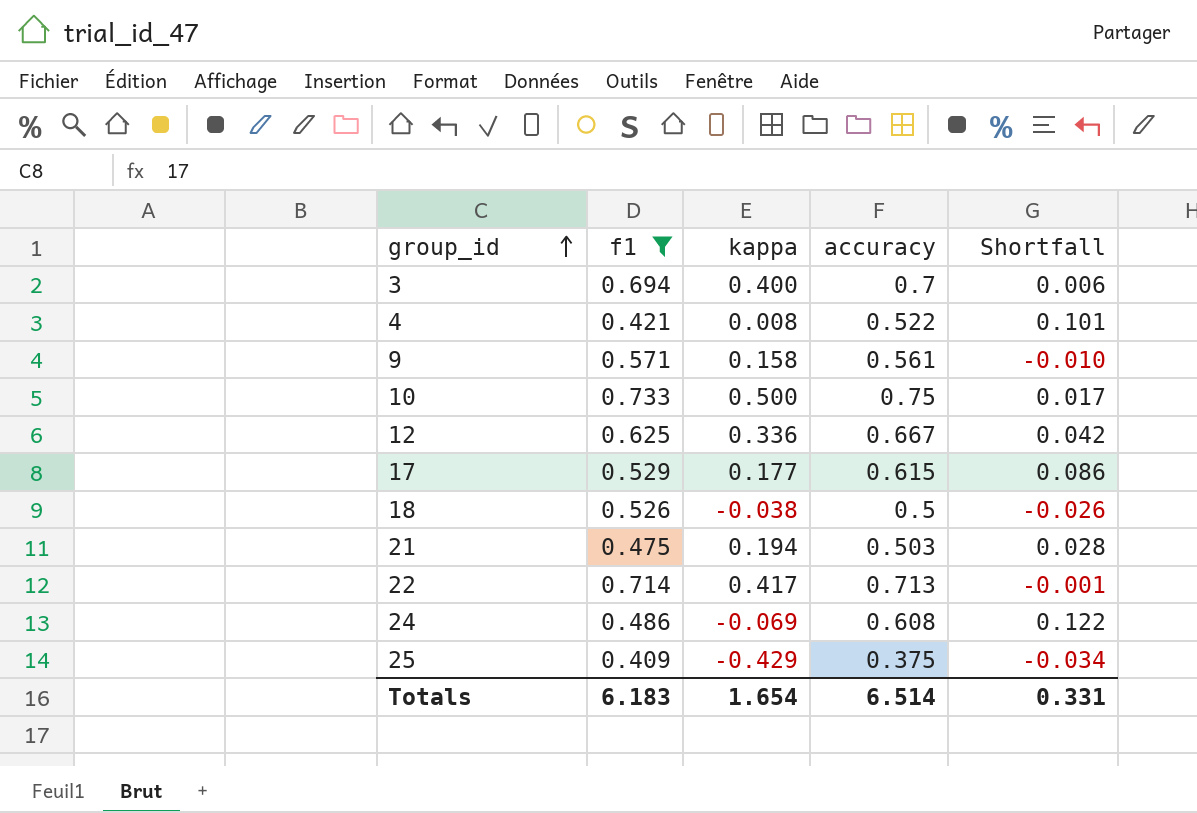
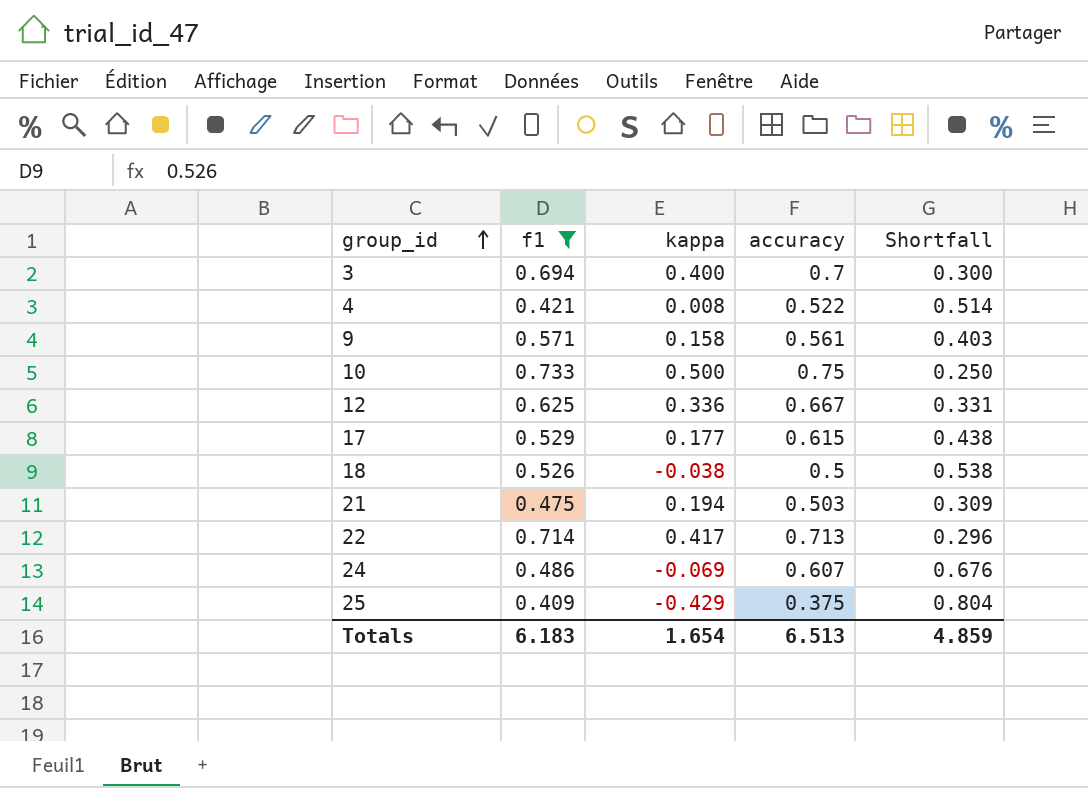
column Shortfall | formula: [accuracy] - [f1] -> [accuracy] - [kappa]
24 | accuracy: 0.608 -> 0.607
Totals | accuracy: 6.514 -> 6.513
Totals | Shortfall: 0.331 -> 4.859

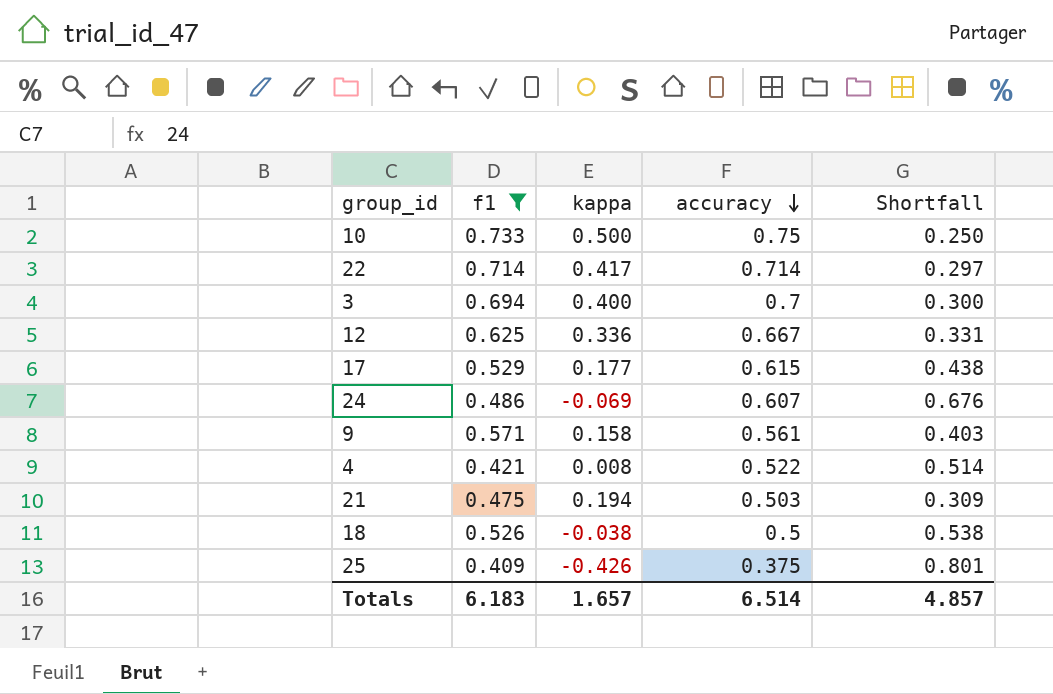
row order: group_id ascending -> accuracy descending
22 | accuracy: 0.713 -> 0.714
22 | Shortfall: 0.296 -> 0.297
25 | kappa: -0.429 -> -0.426
25 | Shortfall: 0.804 -> 0.801
Totals | kappa: 1.654 -> 1.657
Totals | accuracy: 6.513 -> 6.514
Totals | Shortfall: 4.859 -> 4.857

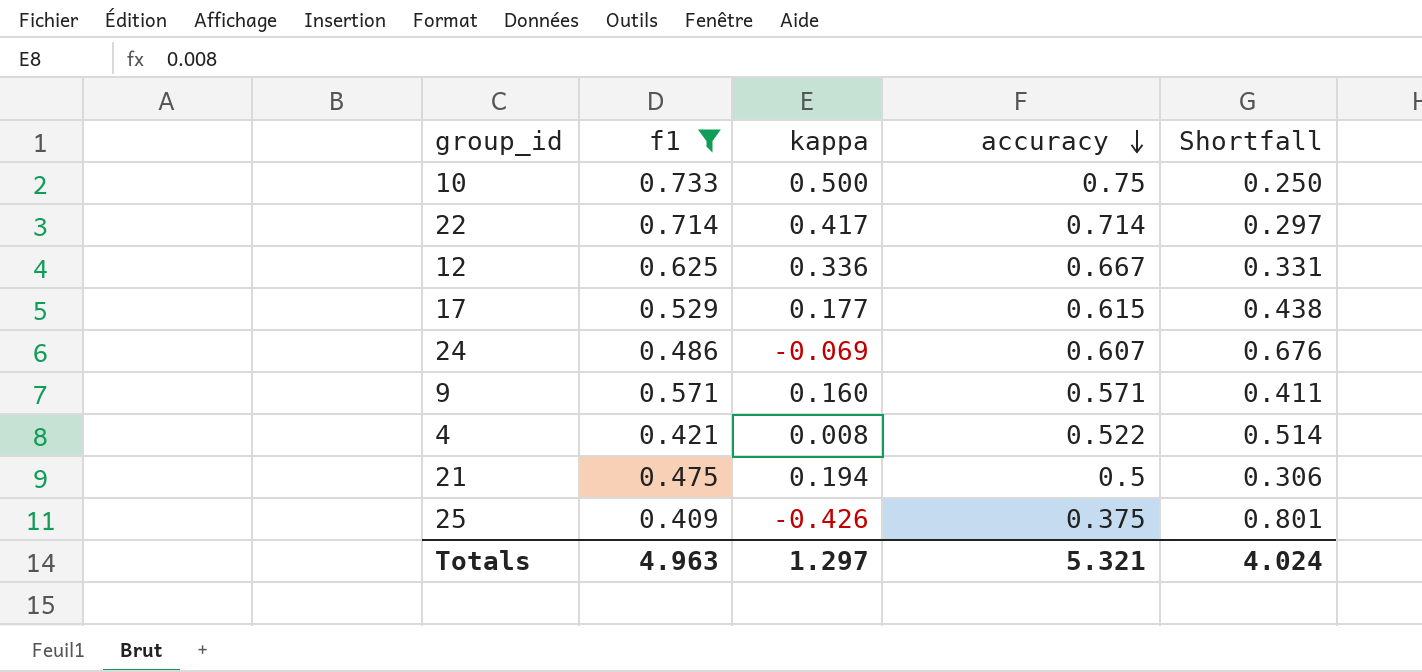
row 3: 0.694 | 0.400 | 0.7 | 0.300 -> none
row 18: 0.526 | -0.038 | 0.5 | 0.538 -> none
9 | kappa: 0.158 -> 0.160
9 | accuracy: 0.561 -> 0.571
9 | Shortfall: 0.403 -> 0.411
21 | accuracy: 0.503 -> 0.5
21 | Shortfall: 0.309 -> 0.306
Totals | f1: 6.183 -> 4.963
Totals | kappa: 1.657 -> 1.297
Totals | accuracy: 6.514 -> 5.321
Totals | Shortfall: 4.857 -> 4.024

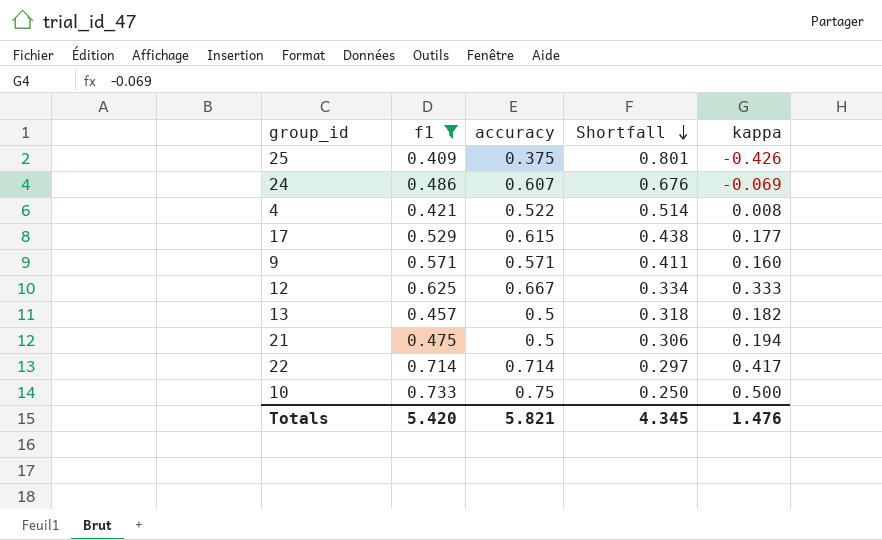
row order: accuracy descending -> Shortfall descending
column kappa | position: 3 -> 5
12 | Shortfall: 0.331 -> 0.334
12 | kappa: 0.336 -> 0.333
row 13: none -> 0.457 | 0.5 | 0.318 | 0.182
Totals | f1: 4.963 -> 5.420
Totals | accuracy: 5.321 -> 5.821
Totals | Shortfall: 4.024 -> 4.345
Totals | kappa: 1.297 -> 1.476

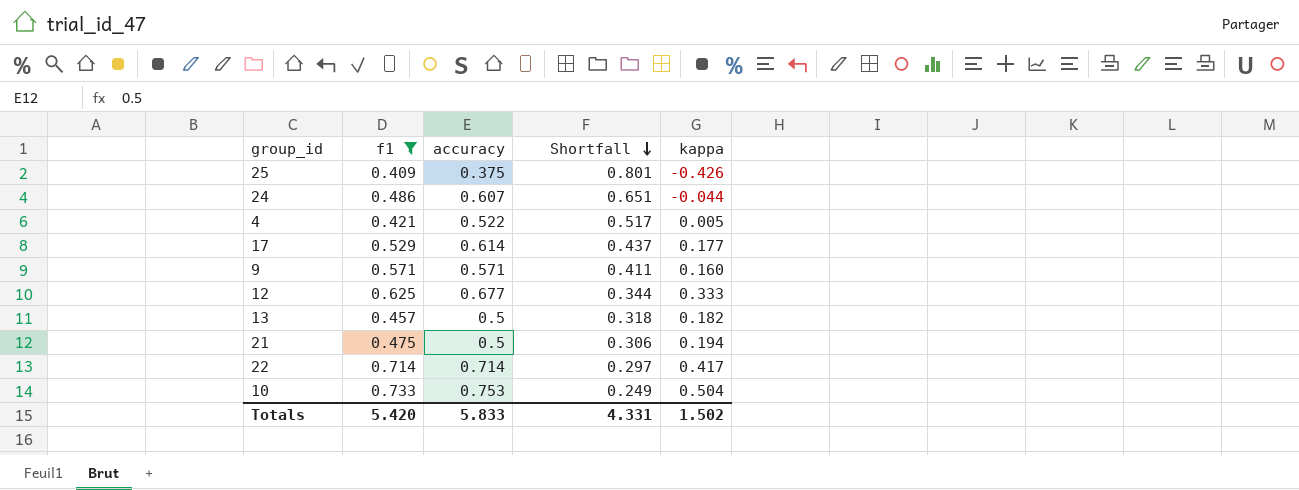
24 | Shortfall: 0.676 -> 0.651
24 | kappa: -0.069 -> -0.044
4 | Shortfall: 0.514 -> 0.517
4 | kappa: 0.008 -> 0.005
17 | accuracy: 0.615 -> 0.614
17 | Shortfall: 0.438 -> 0.437
12 | accuracy: 0.667 -> 0.677
12 | Shortfall: 0.334 -> 0.344
10 | accuracy: 0.75 -> 0.753
10 | Shortfall: 0.250 -> 0.249
10 | kappa: 0.500 -> 0.504
Totals | accuracy: 5.821 -> 5.833
Totals | Shortfall: 4.345 -> 4.331
Totals | kappa: 1.476 -> 1.502

